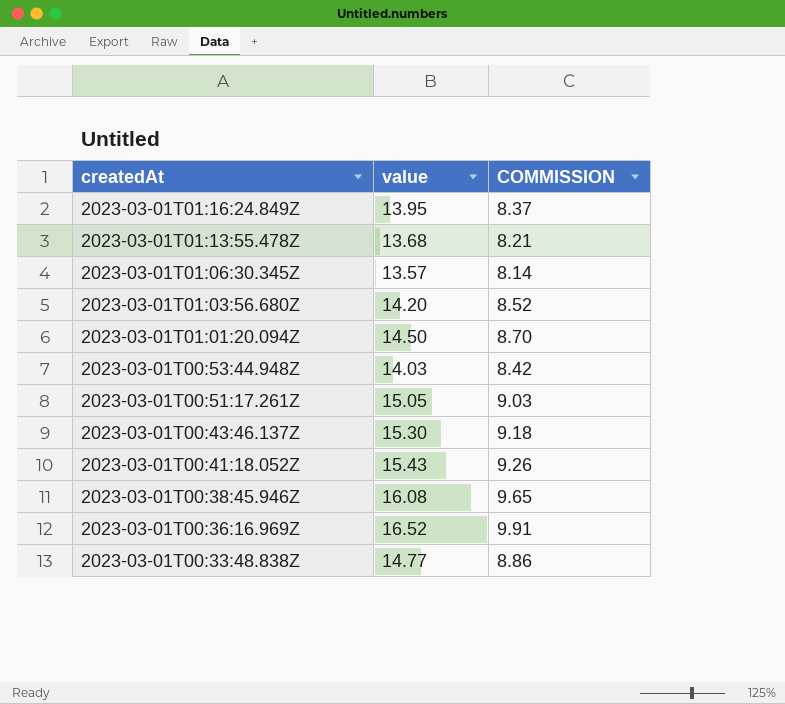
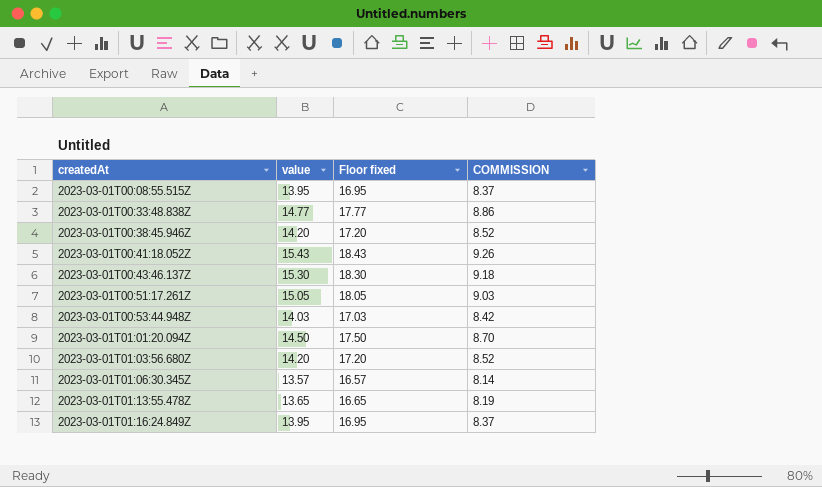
row order: createdAt descending -> createdAt ascending
column Floor fixed | formula: none -> [value] + 3
row 2023-03-01T00:36:16.969Z: 16.52 | 9.91 -> none
row 2023-03-01T00:08:55.515Z: none -> 13.95 | 16.95 | 8.37
2023-03-01T00:38:45.946Z | value: 16.08 -> 14.20
2023-03-01T00:38:45.946Z | COMMISSION: 9.65 -> 8.52
2023-03-01T01:13:55.478Z | value: 13.68 -> 13.65
2023-03-01T01:13:55.478Z | COMMISSION: 8.21 -> 8.19

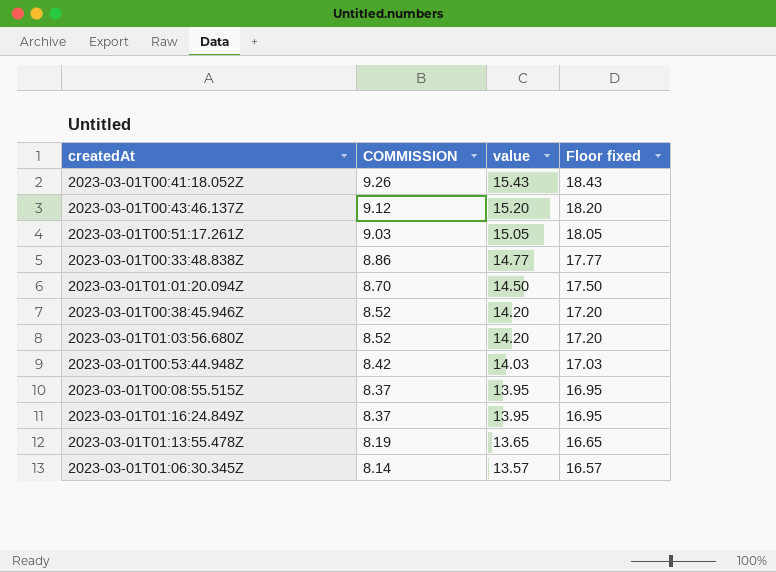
row order: createdAt ascending -> COMMISSION descending
column COMMISSION | position: 4 -> 2
2023-03-01T00:43:46.137Z | COMMISSION: 9.18 -> 9.12
2023-03-01T00:43:46.137Z | value: 15.30 -> 15.20
2023-03-01T00:43:46.137Z | Floor fixed: 18.30 -> 18.20

